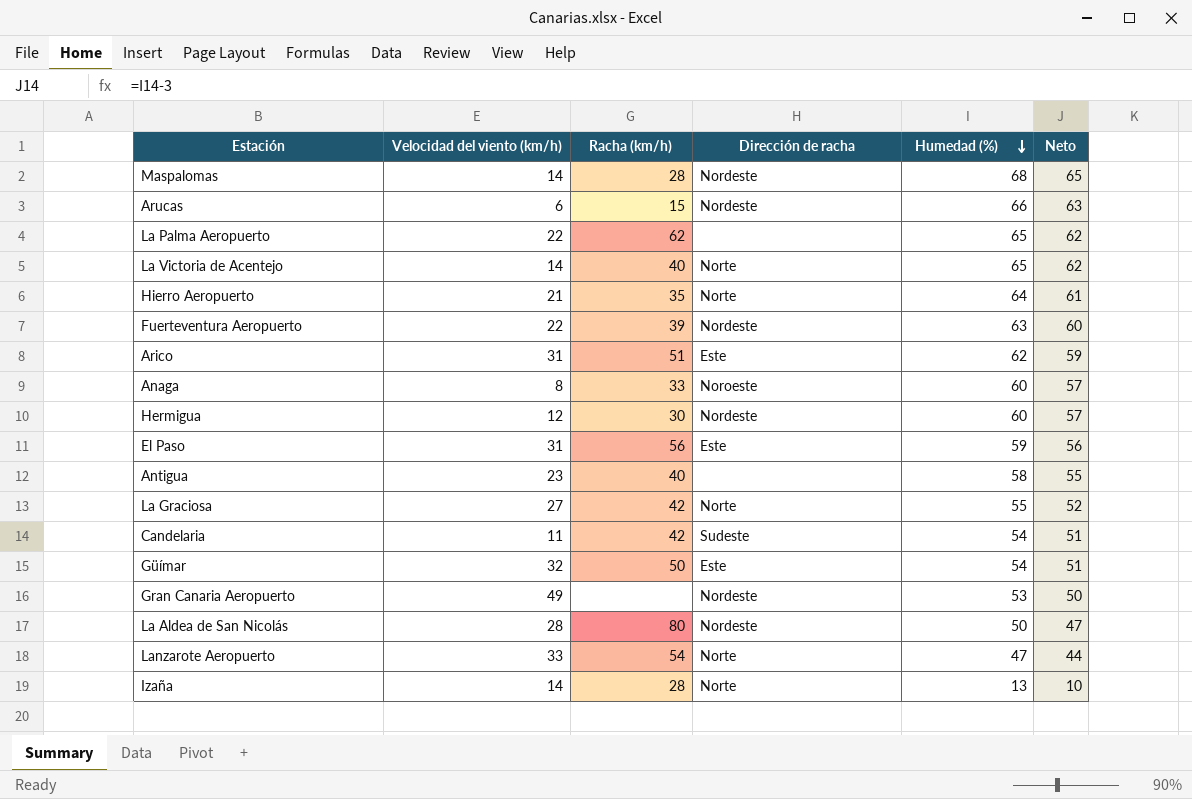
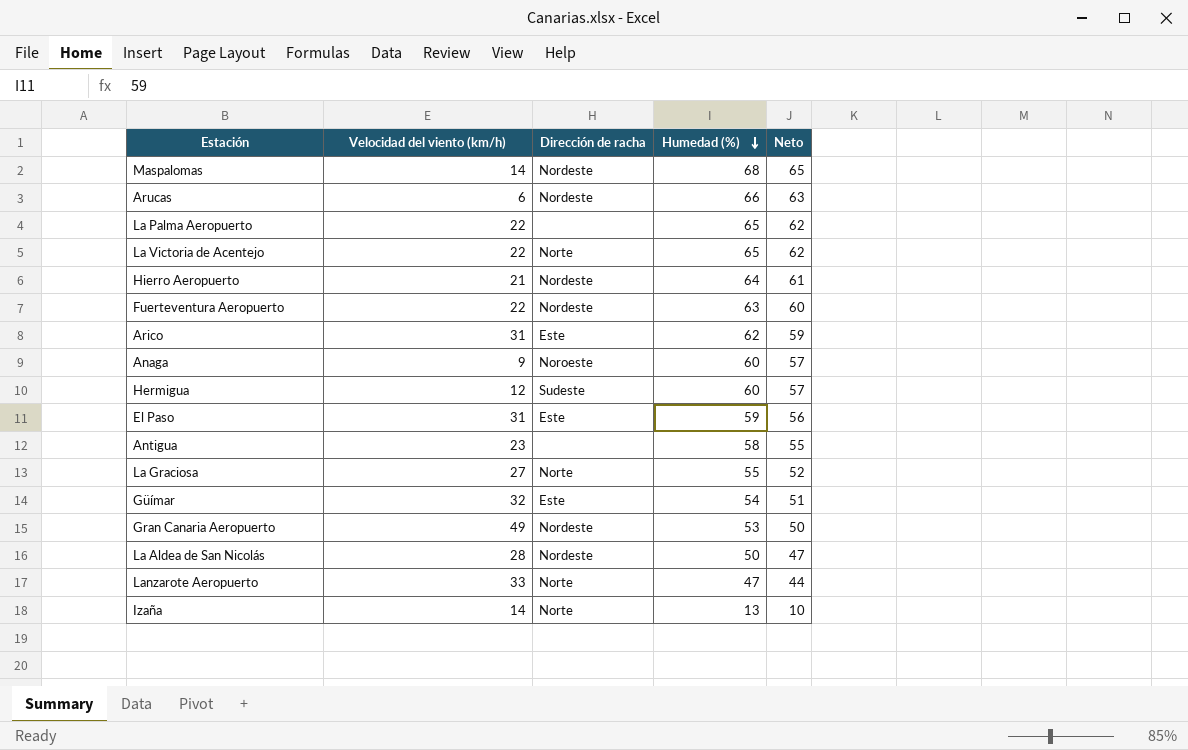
column Racha (km/h) | position: 3 -> none
row Candelaria: 11 | 42 | Sudeste | 54 | 51 -> none
La Victoria de Acentejo | Velocidad del viento (km/h): 14 -> 22
Hierro Aeropuerto | Dirección de racha: Norte -> Nordeste
Anaga | Velocidad del viento (km/h): 8 -> 9
Hermigua | Dirección de racha: Nordeste -> Sudeste

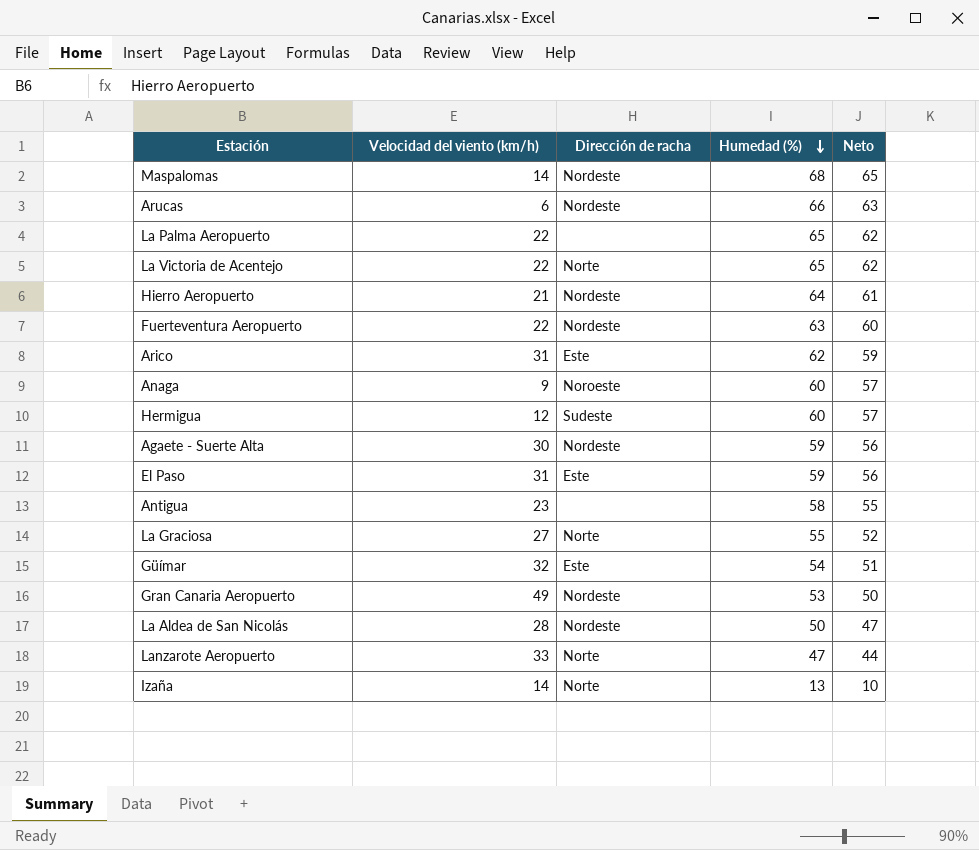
row Agaete - Suerte Alta: none -> 30 | Nordeste | 59 | 56

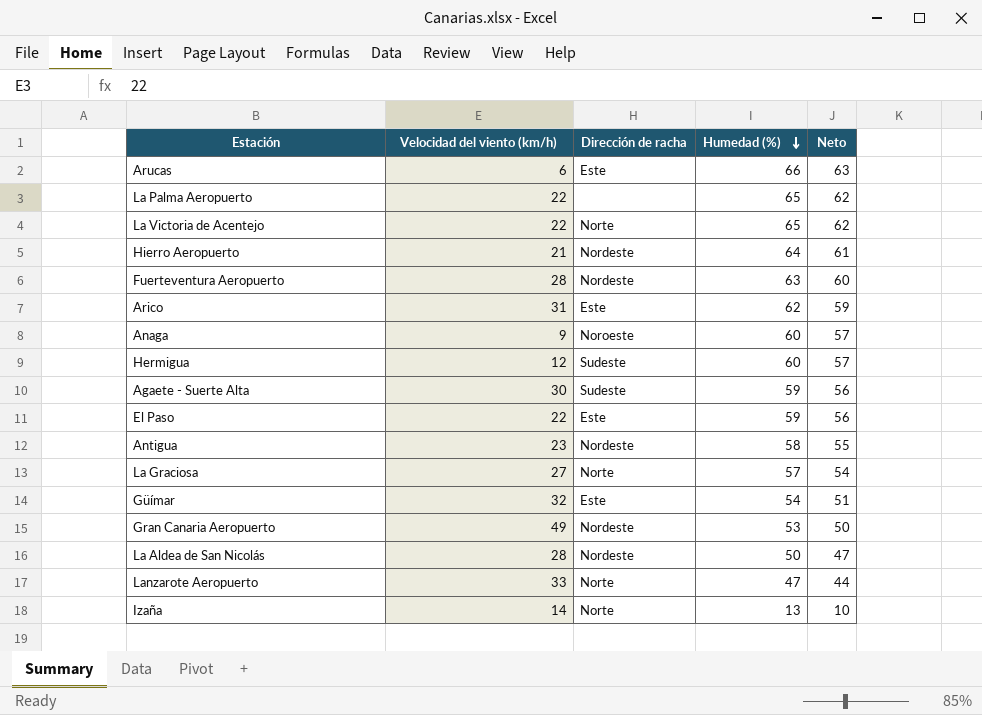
row Maspalomas: 14 | Nordeste | 68 | 65 -> none
Arucas | Dirección de racha: Nordeste -> Este
Fuerteventura Aeropuerto | Velocidad del viento (km/h): 22 -> 28
Agaete - Suerte Alta | Dirección de racha: Nordeste -> Sudeste
El Paso | Velocidad del viento (km/h): 31 -> 22
Antigua | Dirección de racha: none -> Nordeste
La Graciosa | Humedad (%): 55 -> 57
La Graciosa | Neto: 52 -> 54

